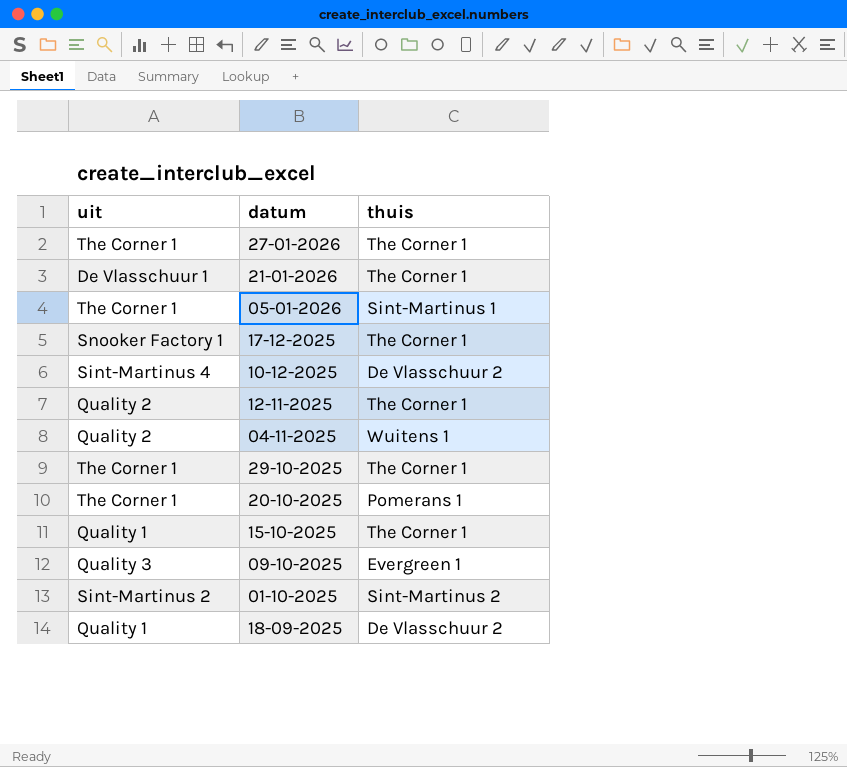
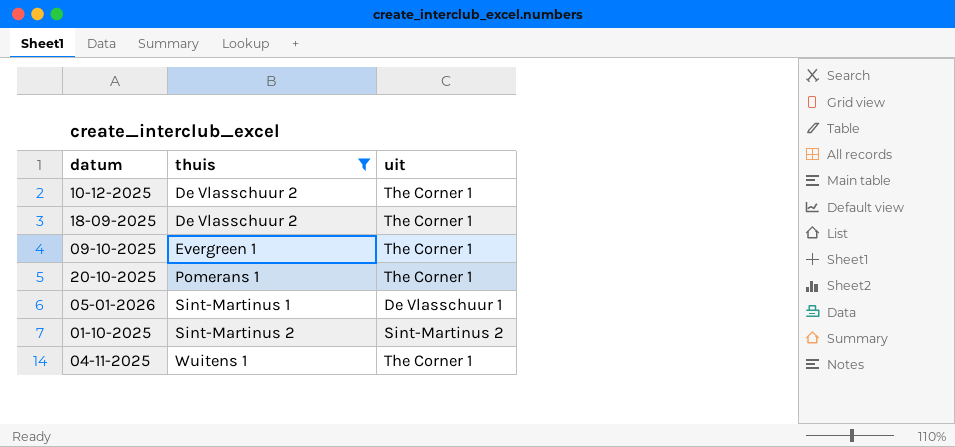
filter: none -> thuis != The Corner 1
row order: datum descending -> thuis ascending
column uit | position: 1 -> 3
10-12-2025 | uit: Sint-Martinus 4 -> The Corner 1
18-09-2025 | uit: Quality 1 -> The Corner 1
09-10-2025 | uit: Quality 3 -> The Corner 1
05-01-2026 | uit: The Corner 1 -> De Vlasschuur 1
04-11-2025 | uit: Quality 2 -> The Corner 1

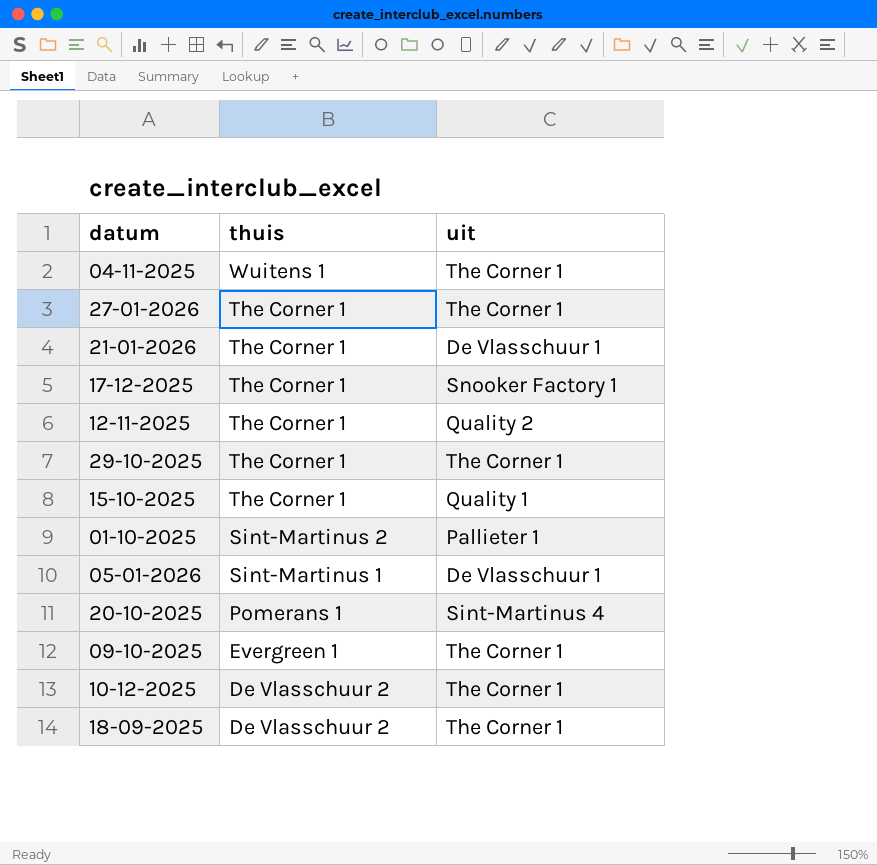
filter: thuis != The Corner 1 -> none
row order: thuis ascending -> thuis descending
01-10-2025 | uit: Sint-Martinus 2 -> Pallieter 1
20-10-2025 | uit: The Corner 1 -> Sint-Martinus 4

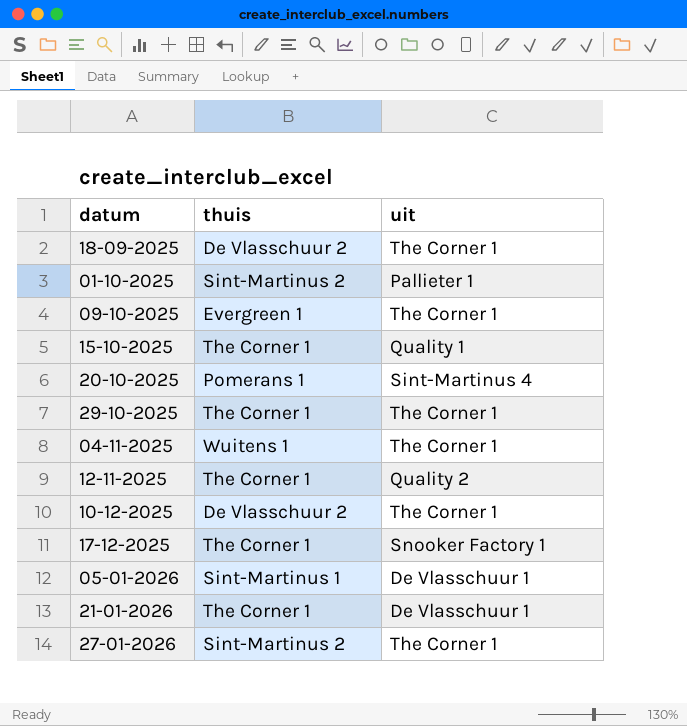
row order: thuis descending -> datum ascending
27-01-2026 | thuis: The Corner 1 -> Sint-Martinus 2

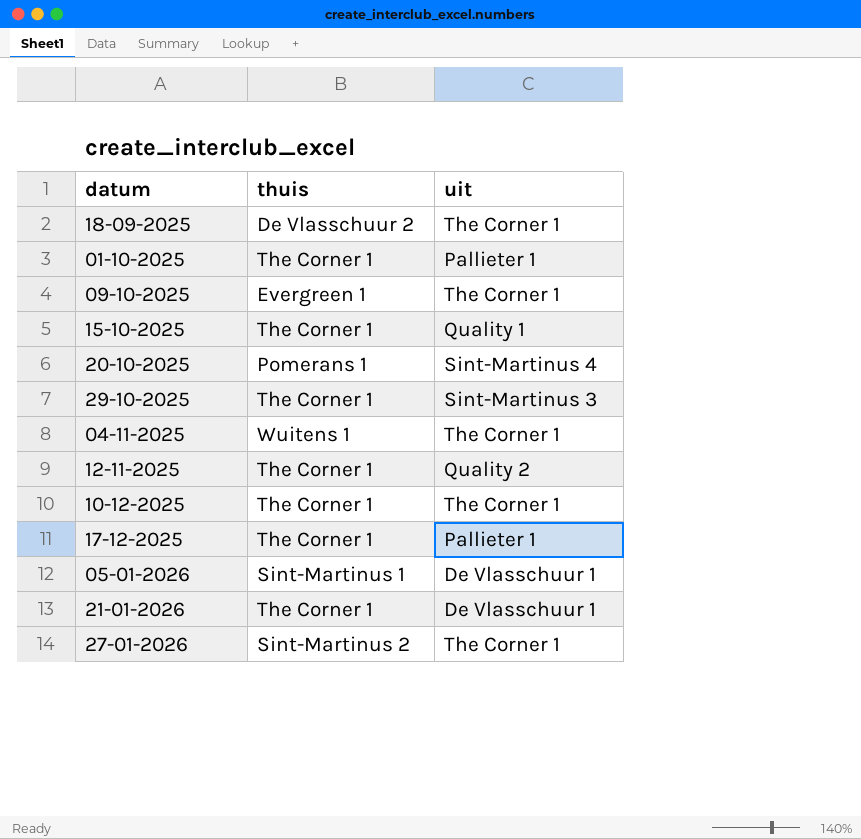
01-10-2025 | thuis: Sint-Martinus 2 -> The Corner 1
29-10-2025 | uit: The Corner 1 -> Sint-Martinus 3
10-12-2025 | thuis: De Vlasschuur 2 -> The Corner 1
17-12-2025 | uit: Snooker Factory 1 -> Pallieter 1

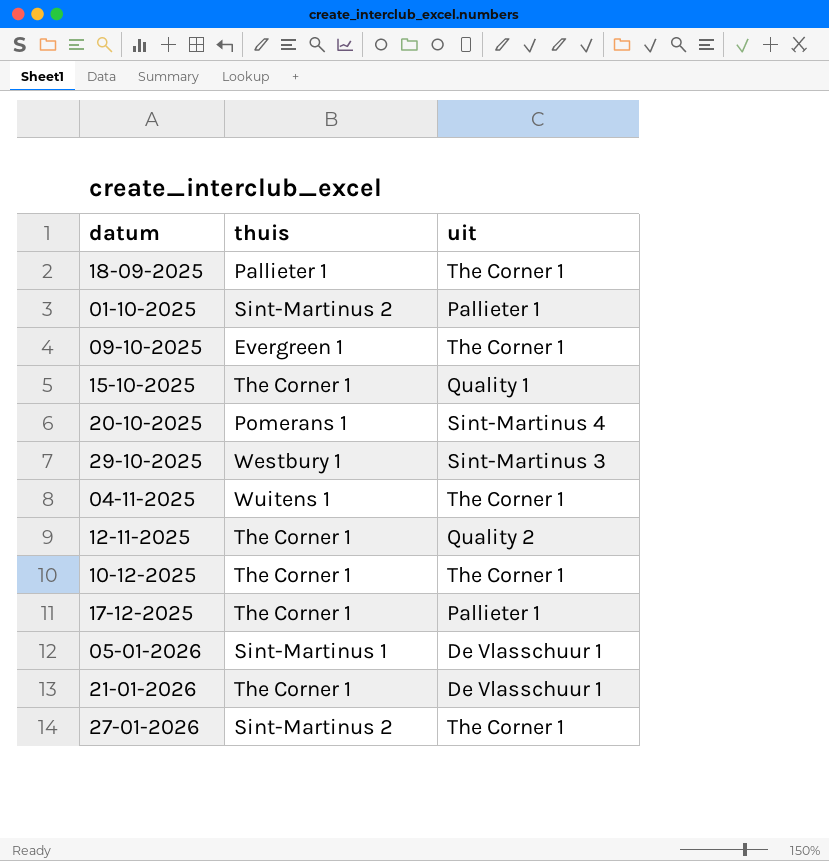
18-09-2025 | thuis: De Vlasschuur 2 -> Pallieter 1
01-10-2025 | thuis: The Corner 1 -> Sint-Martinus 2
29-10-2025 | thuis: The Corner 1 -> Westbury 1

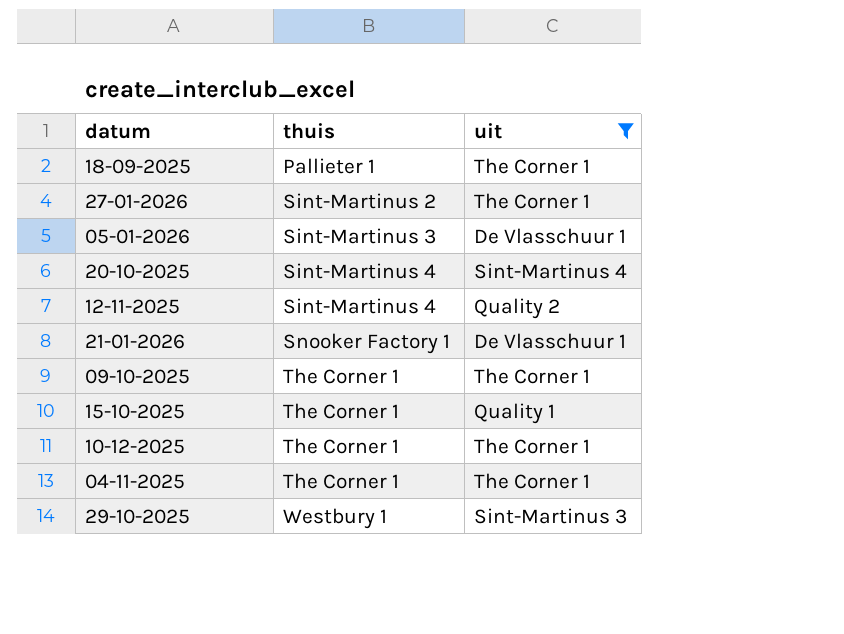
filter: none -> uit != Pallieter 1
row order: datum ascending -> thuis ascending
05-01-2026 | thuis: Sint-Martinus 1 -> Sint-Martinus 3
20-10-2025 | thuis: Pomerans 1 -> Sint-Martinus 4
12-11-2025 | thuis: The Corner 1 -> Sint-Martinus 4
21-01-2026 | thuis: The Corner 1 -> Snooker Factory 1
09-10-2025 | thuis: Evergreen 1 -> The Corner 1
04-11-2025 | thuis: Wuitens 1 -> The Corner 1

